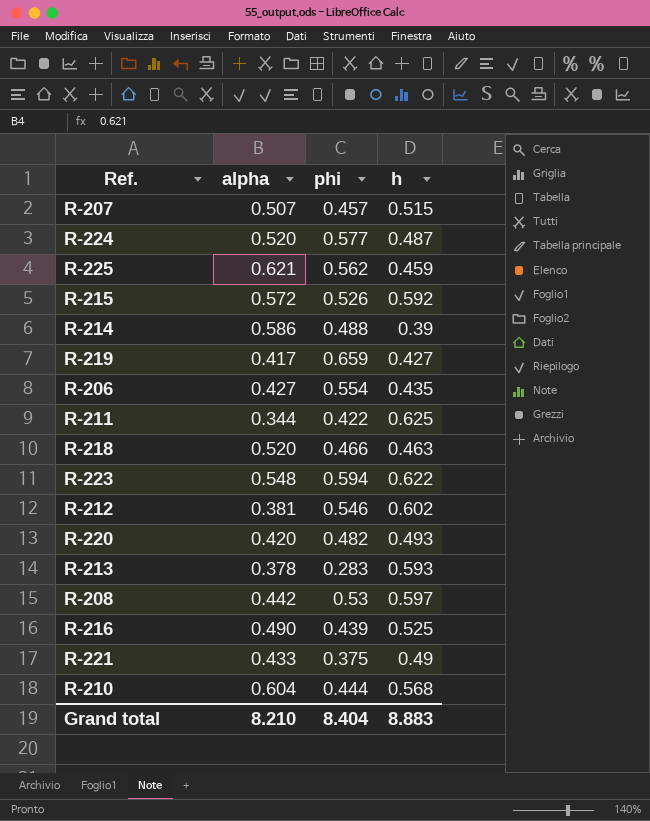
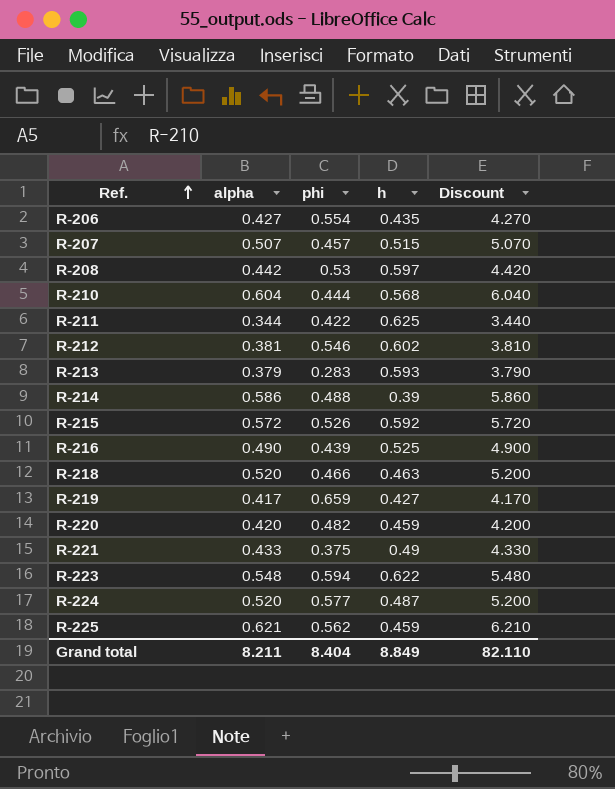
row order: none -> Ref. ascending
column Discount | formula: none -> [alpha] * 10
R-213 | alpha: 0.378 -> 0.379
R-220 | h: 0.493 -> 0.459
Grand total | alpha: 8.210 -> 8.211
Grand total | h: 8.883 -> 8.849

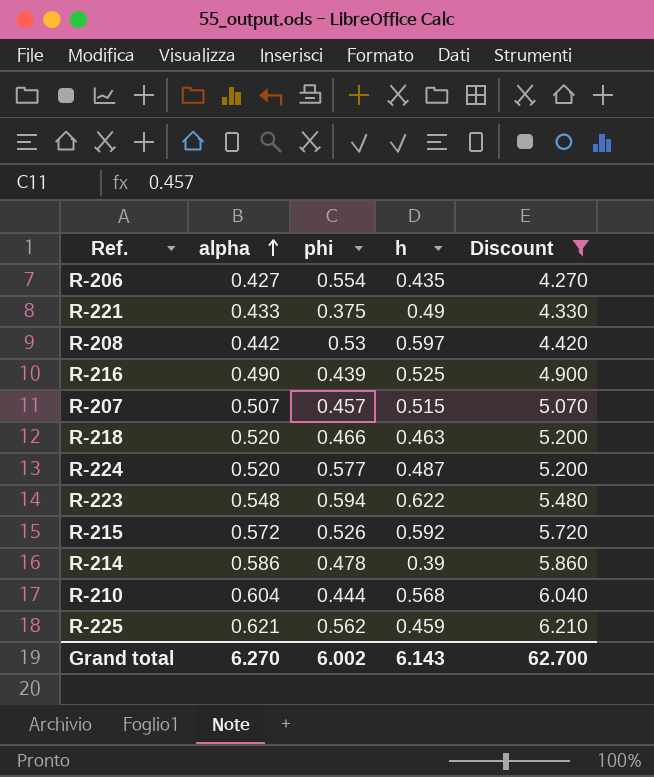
filter: none -> Discount >= 4.270
row order: Ref. ascending -> alpha ascending
R-214 | phi: 0.488 -> 0.478
Grand total | alpha: 8.211 -> 6.270
Grand total | phi: 8.404 -> 6.002
Grand total | h: 8.849 -> 6.143
Grand total | Discount: 82.110 -> 62.700

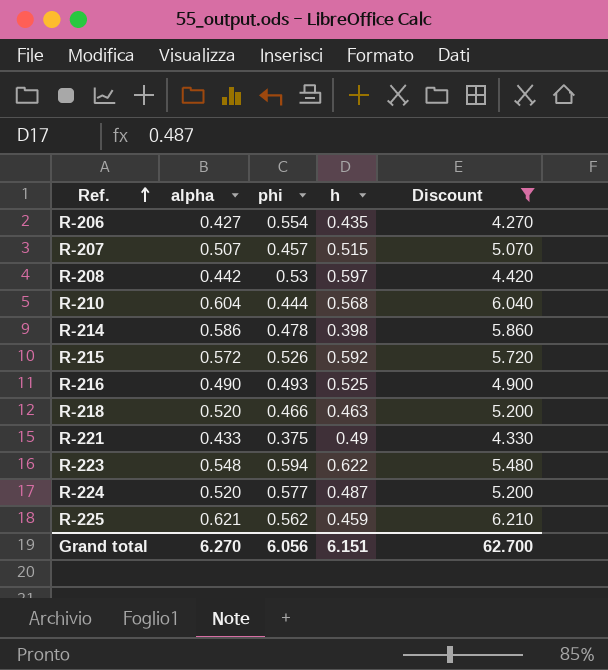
row order: alpha ascending -> Ref. ascending
R-214 | h: 0.39 -> 0.398
R-216 | phi: 0.439 -> 0.493
Grand total | phi: 6.002 -> 6.056
Grand total | h: 6.143 -> 6.151

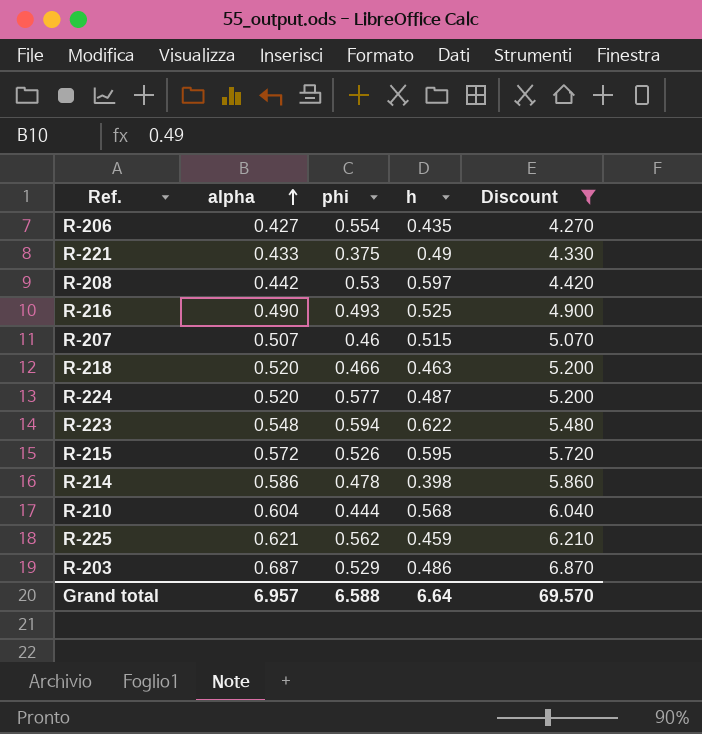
row order: Ref. ascending -> alpha ascending
R-207 | phi: 0.457 -> 0.46
R-215 | h: 0.592 -> 0.595
row R-203: none -> 0.687 | 0.529 | 0.486 | 6.870
Grand total | alpha: 6.270 -> 6.957
Grand total | phi: 6.056 -> 6.588
Grand total | h: 6.151 -> 6.64
Grand total | Discount: 62.700 -> 69.570

